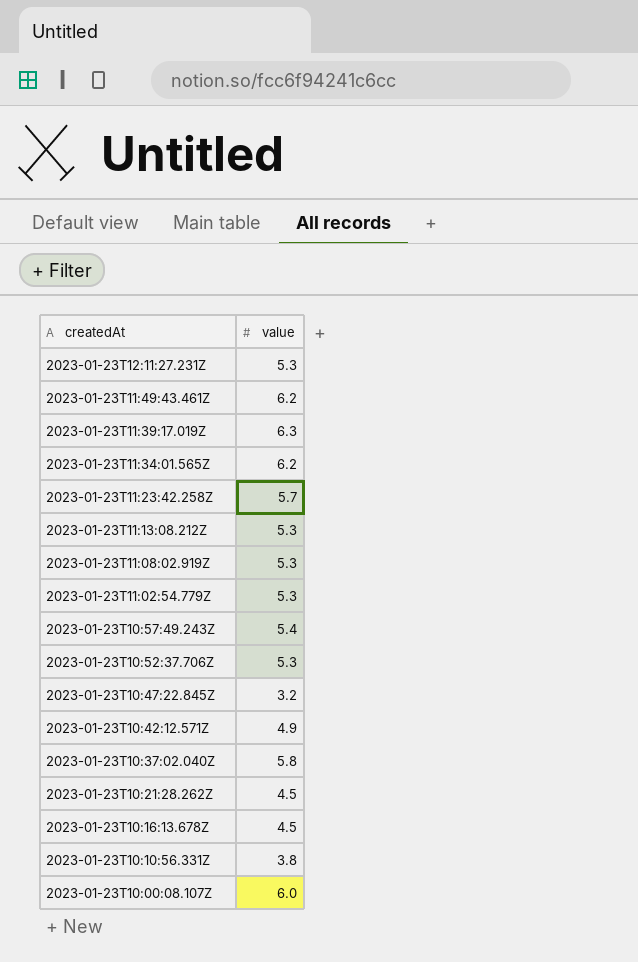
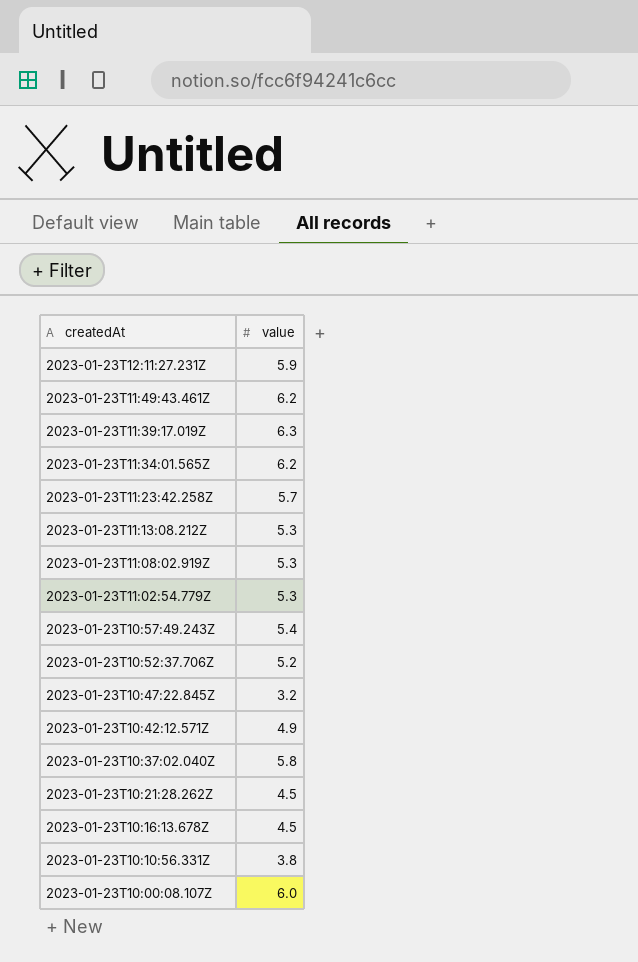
2023-01-23T12:11:27.231Z | value: 5.3 -> 5.9
2023-01-23T10:52:37.706Z | value: 5.3 -> 5.2

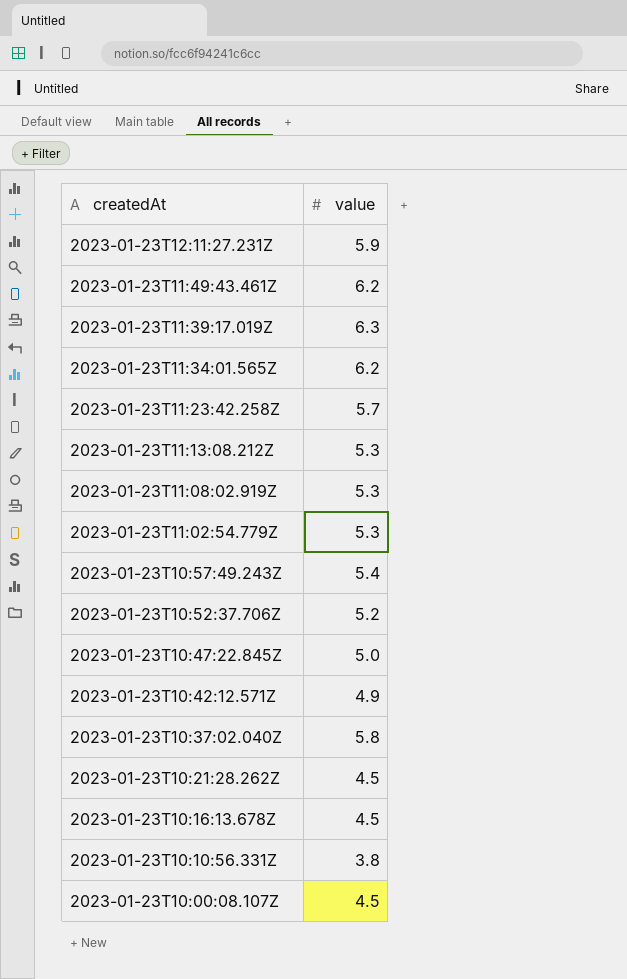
2023-01-23T10:47:22.845Z | value: 3.2 -> 5.0
2023-01-23T10:00:08.107Z | value: 6.0 -> 4.5

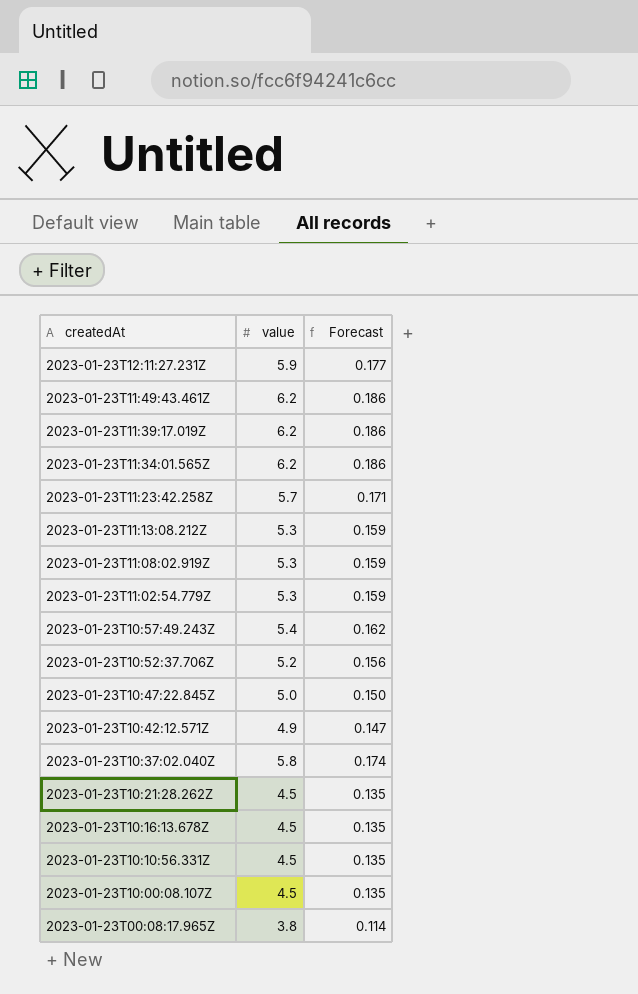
column Forecast | formula: none -> [value] * 0.03
2023-01-23T11:39:17.019Z | value: 6.3 -> 6.2
2023-01-23T10:10:56.331Z | value: 3.8 -> 4.5
row 2023-01-23T00:08:17.965Z: none -> 3.8 | 0.114

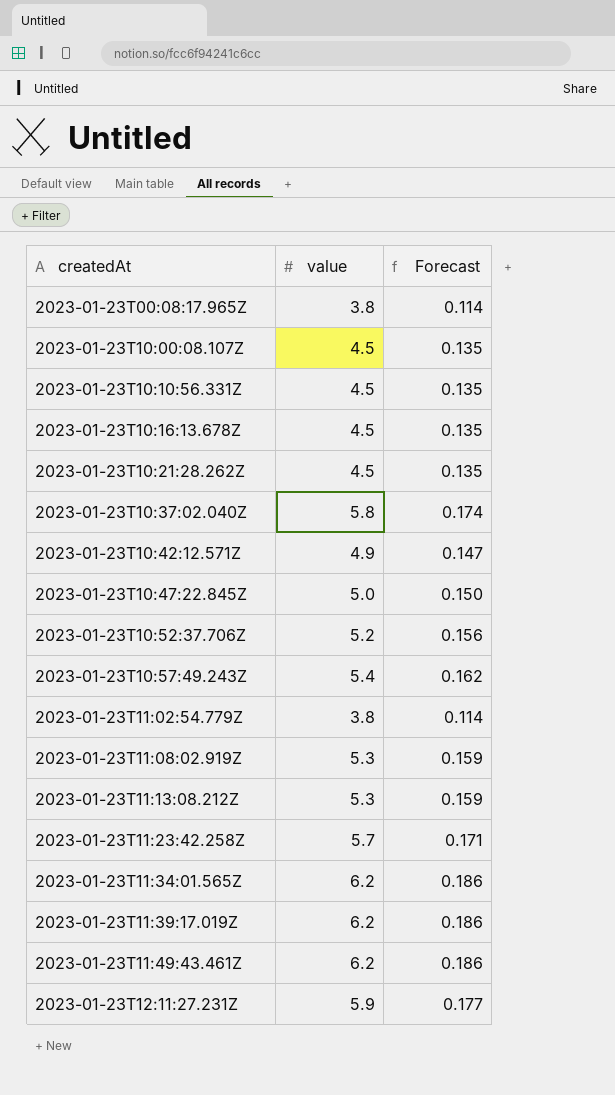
row order: createdAt descending -> createdAt ascending
2023-01-23T11:02:54.779Z | value: 5.3 -> 3.8
2023-01-23T11:02:54.779Z | Forecast: 0.159 -> 0.114

